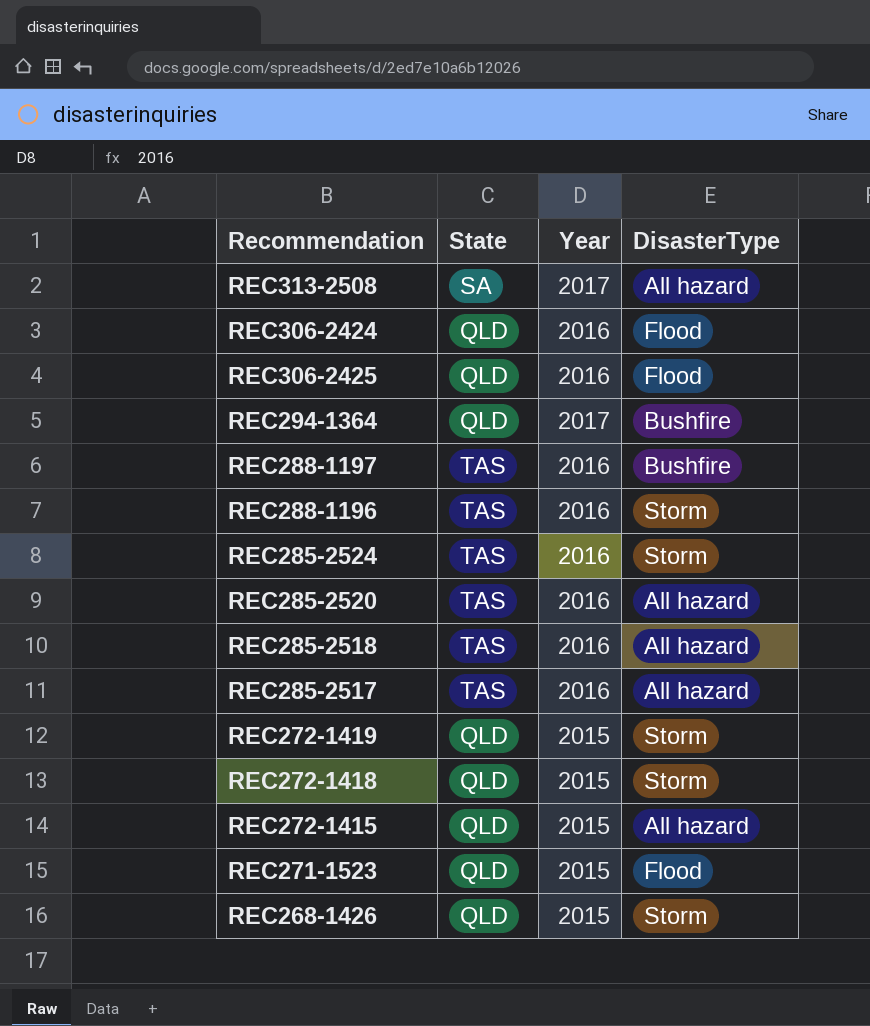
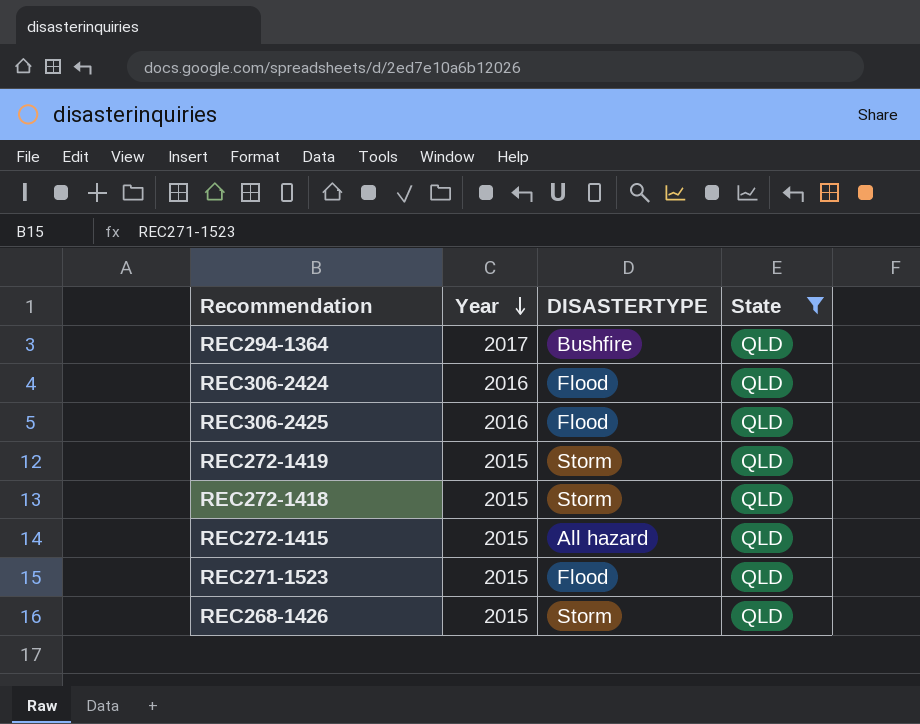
filter: none -> State = QLD
row order: none -> Year descending
column name: DisasterType -> DISASTERTYPE
column State | position: 2 -> 4

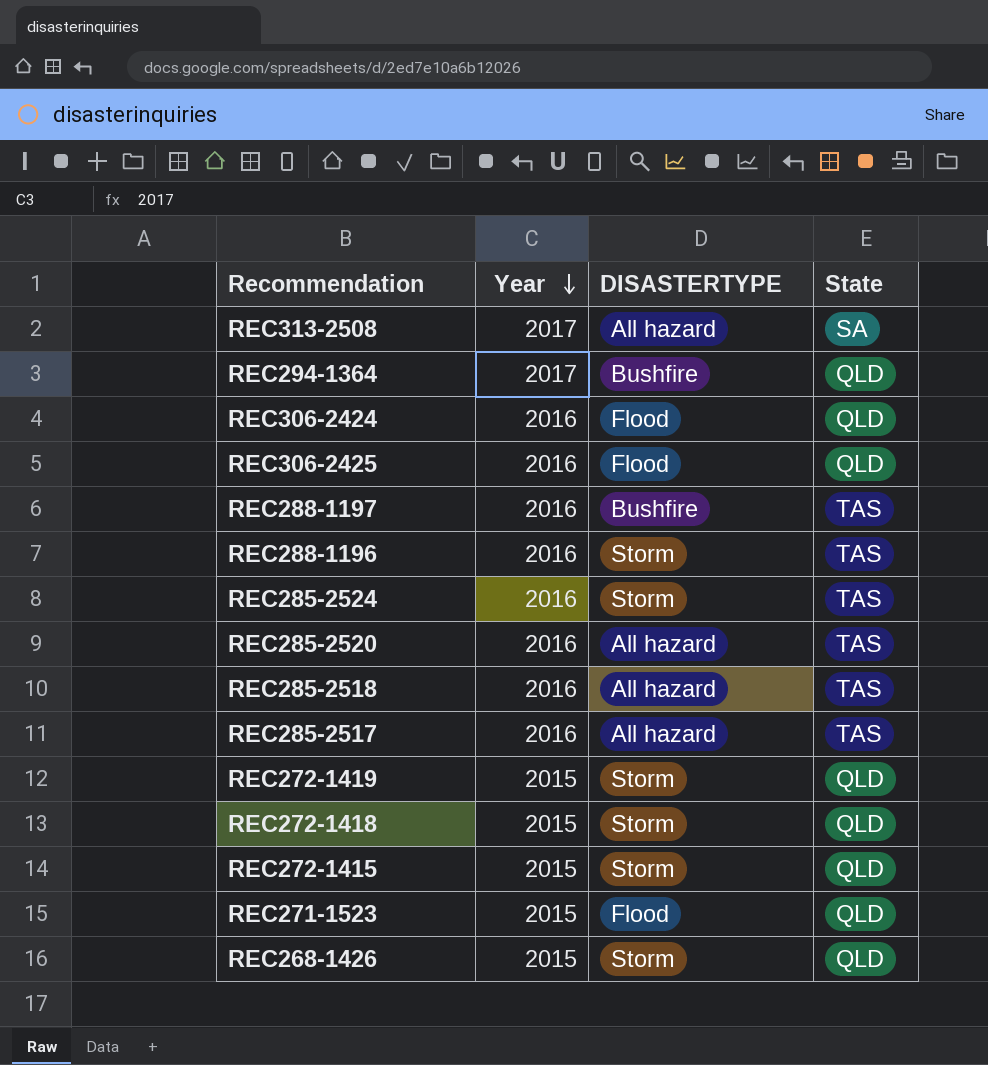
filter: State = QLD -> none
REC272-1415 | DISASTERTYPE: All hazard -> Storm

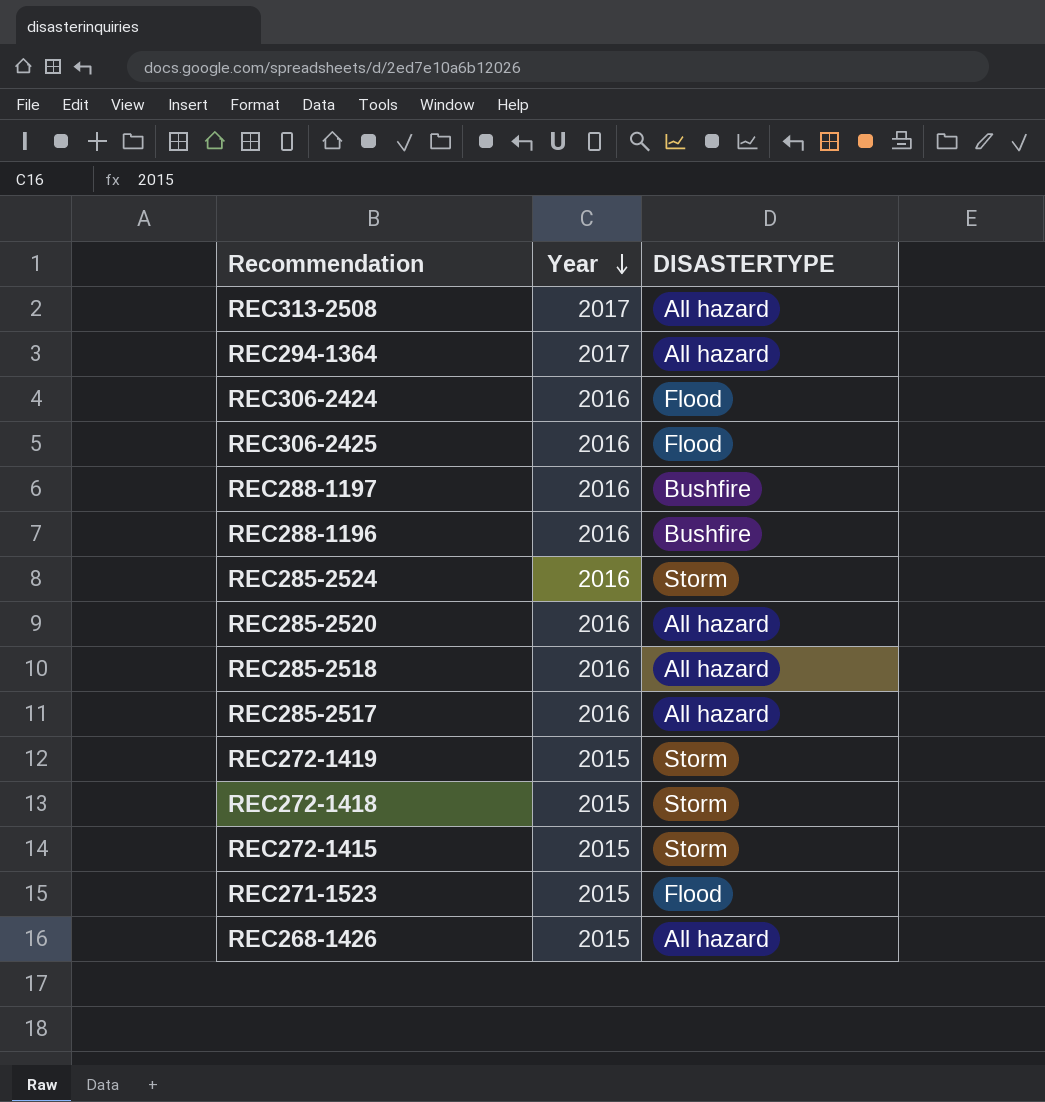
column State | position: 4 -> none
REC294-1364 | DISASTERTYPE: Bushfire -> All hazard
REC288-1196 | DISASTERTYPE: Storm -> Bushfire
REC268-1426 | DISASTERTYPE: Storm -> All hazard

